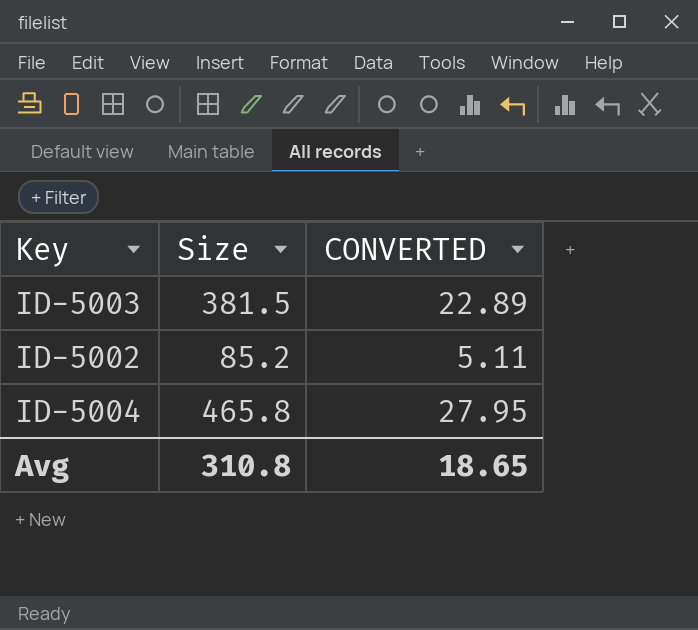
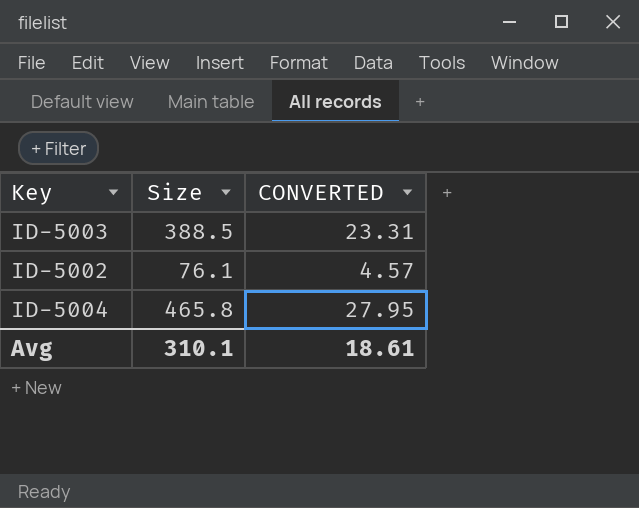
ID-5003 | Size: 381.5 -> 388.5
ID-5003 | CONVERTED: 22.89 -> 23.31
ID-5002 | Size: 85.2 -> 76.1
ID-5002 | CONVERTED: 5.11 -> 4.57
Avg | Size: 310.8 -> 310.1
Avg | CONVERTED: 18.65 -> 18.61

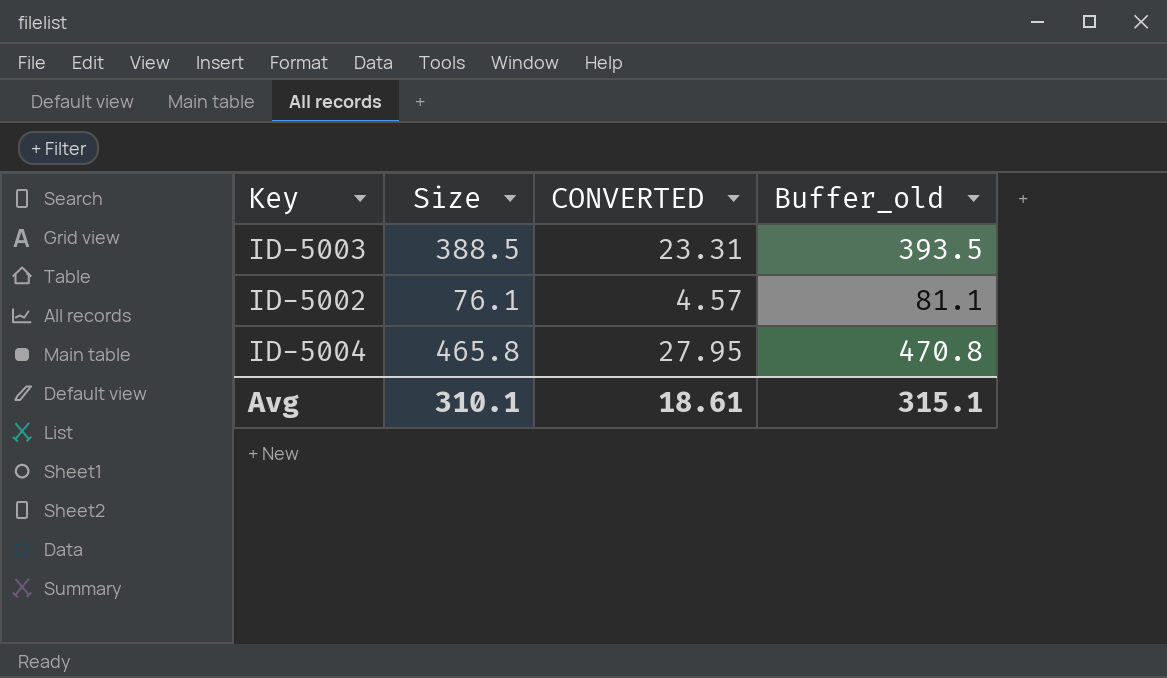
column Buffer_old | formula: none -> [Size] + 5

